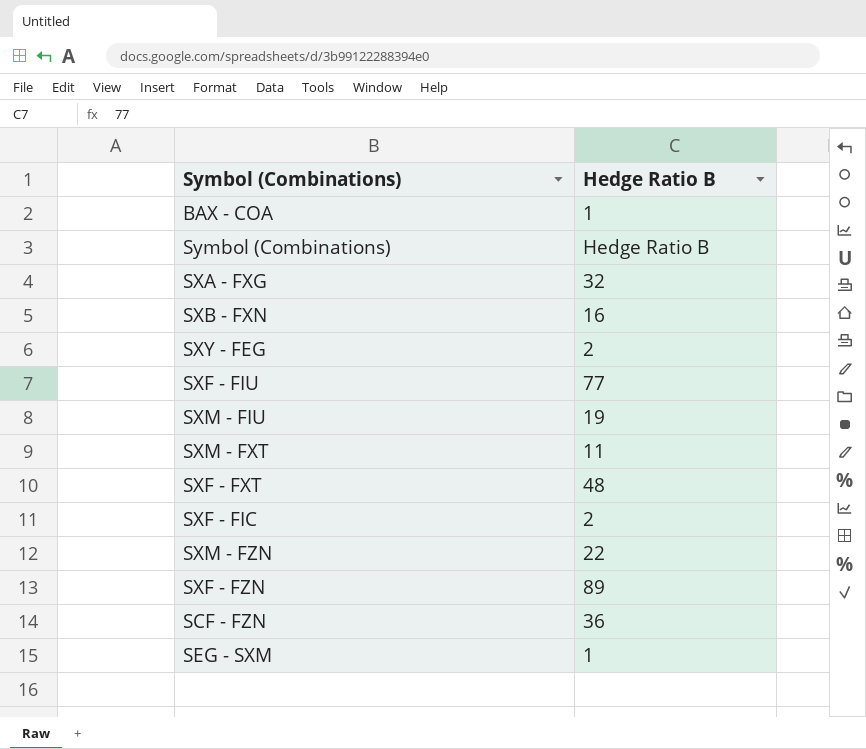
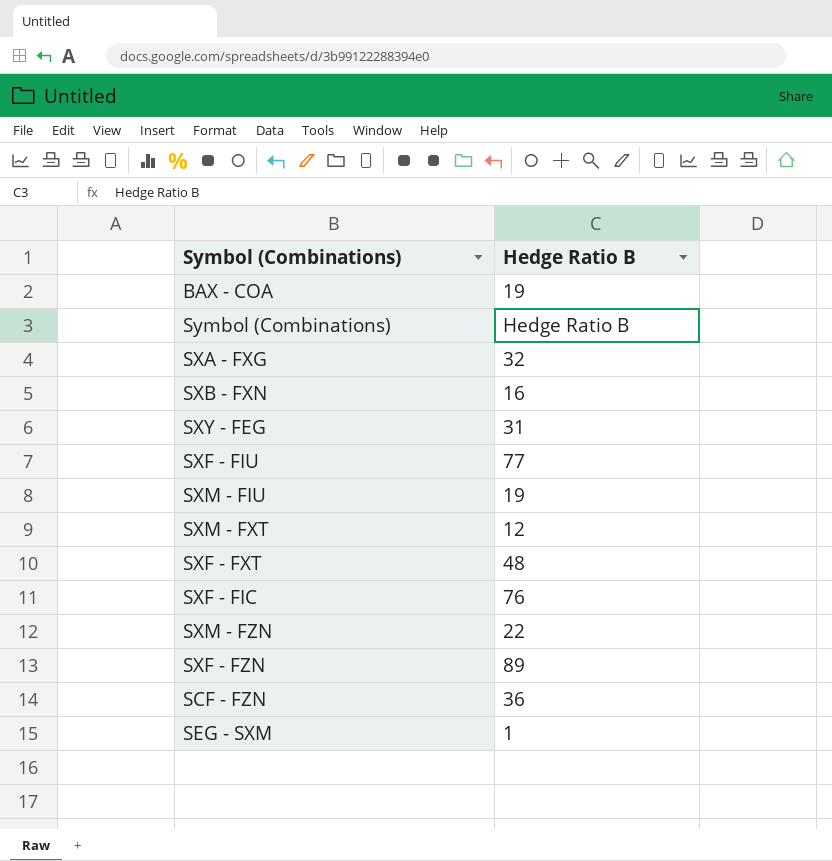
BAX - COA | Hedge Ratio B: 1 -> 19
SXY - FEG | Hedge Ratio B: 2 -> 31
SXM - FXT | Hedge Ratio B: 11 -> 12
SXF - FIC | Hedge Ratio B: 2 -> 76

